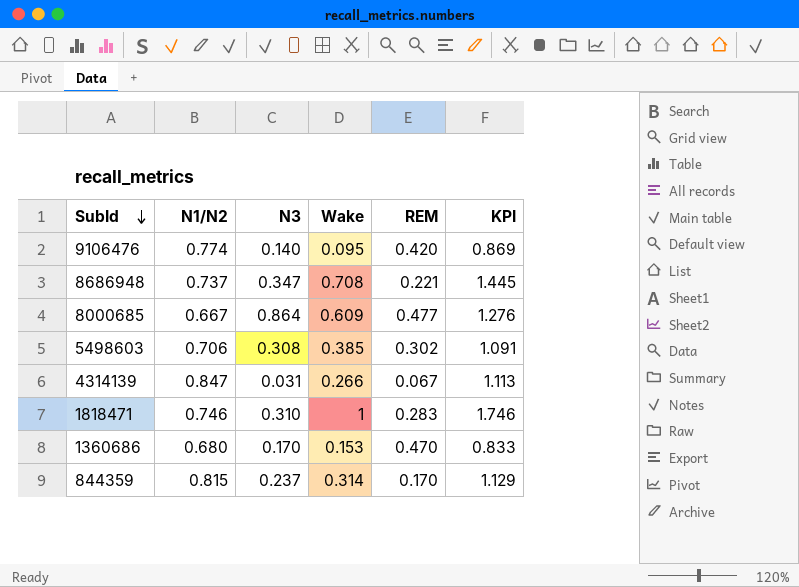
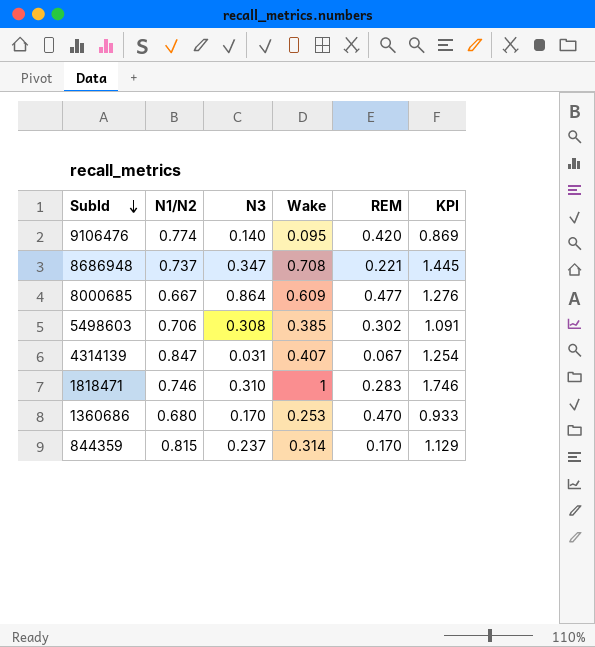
4314139 | Wake: 0.266 -> 0.407
4314139 | KPI: 1.113 -> 1.254
1360686 | Wake: 0.153 -> 0.253
1360686 | KPI: 0.833 -> 0.933

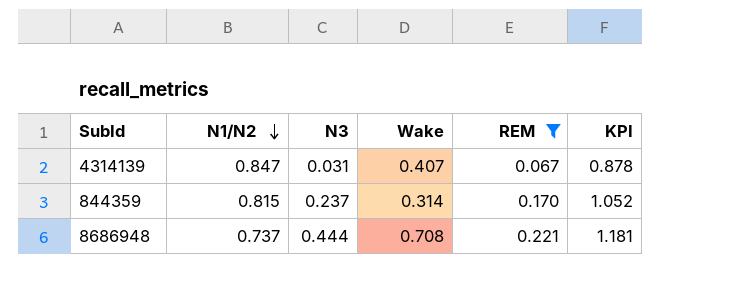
filter: none -> REM <= 0.221
row order: SubId descending -> N1/N2 descending
column KPI | formula: [N1/N2] + [Wake] -> [N1/N2] + [N3]
8686948 | N3: 0.347 -> 0.444

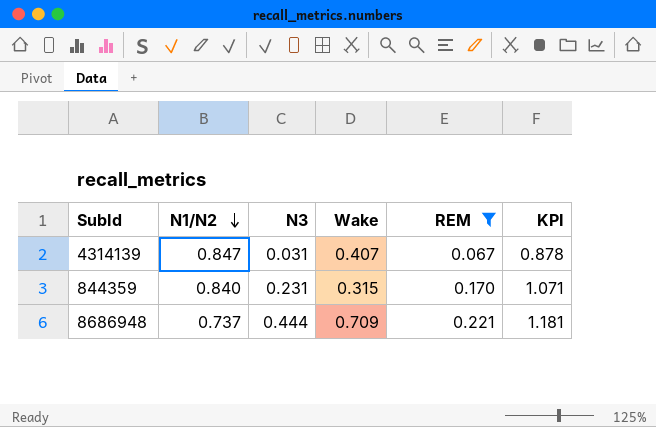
844359 | N1/N2: 0.815 -> 0.840
844359 | N3: 0.237 -> 0.231
844359 | Wake: 0.314 -> 0.315
844359 | KPI: 1.052 -> 1.071
8686948 | Wake: 0.708 -> 0.709

